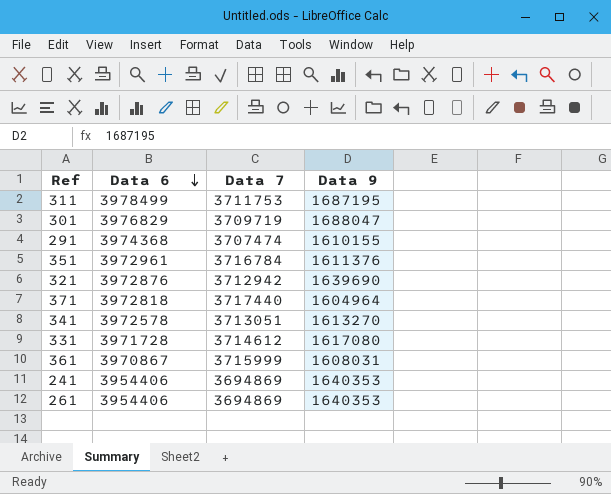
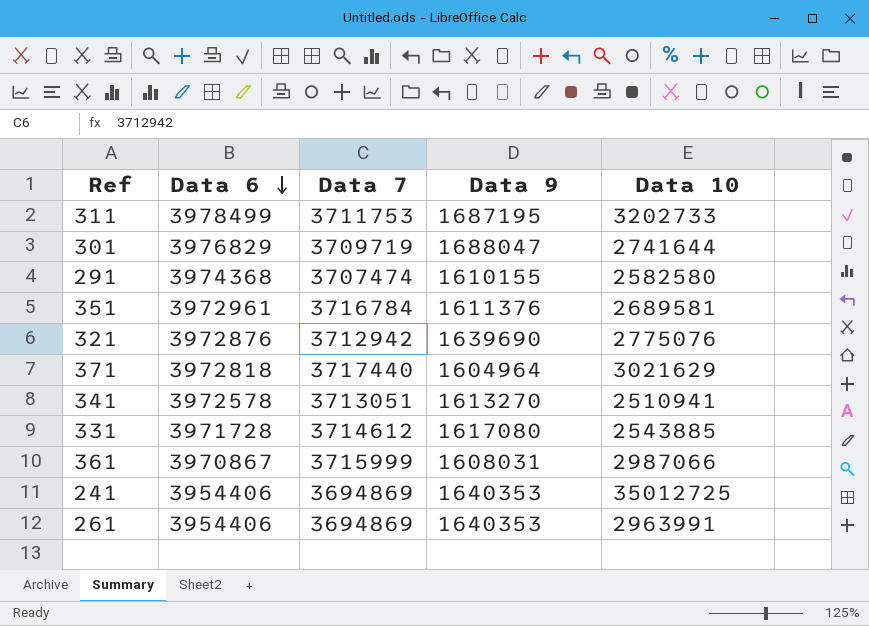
column Data 10 | position: none -> 5

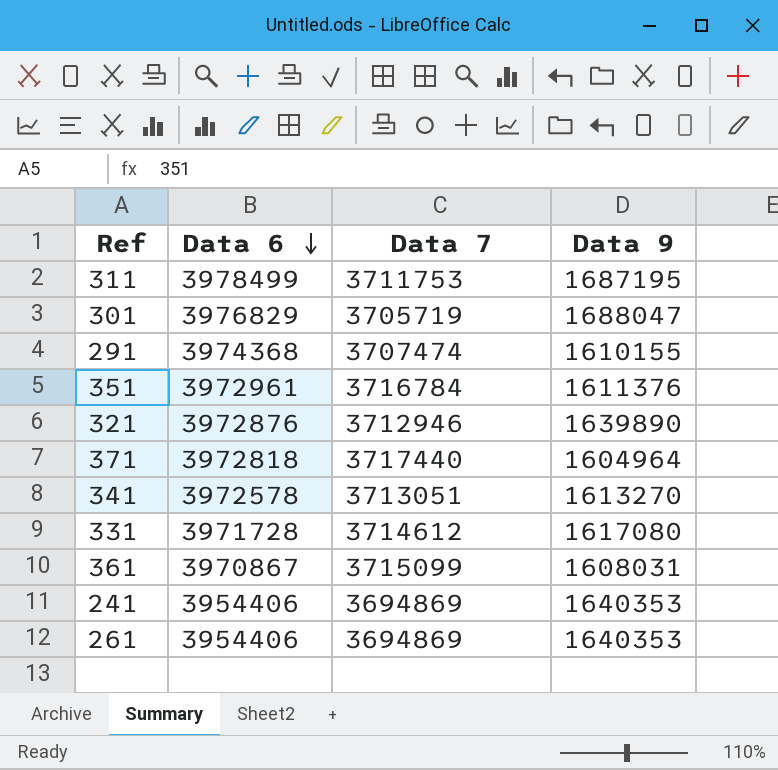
column Data 10 | position: 5 -> none
301 | Data 7: 3709719 -> 3705719
321 | Data 7: 3712942 -> 3712946
321 | Data 9: 1639690 -> 1639890
361 | Data 7: 3715999 -> 3715099

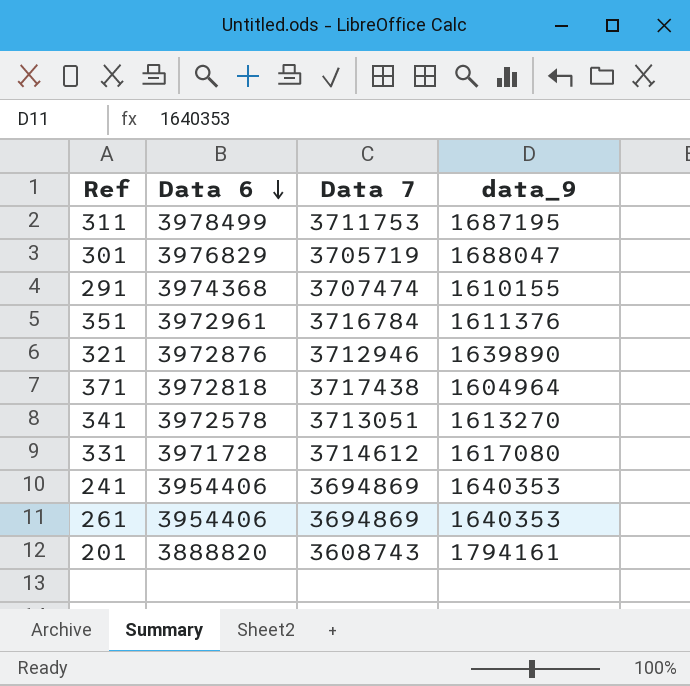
column name: Data 9 -> data_9
row 361: 3970867 | 3715099 | 1608031 -> none
371 | Data 7: 3717440 -> 3717438
row 201: none -> 3888820 | 3608743 | 1794161

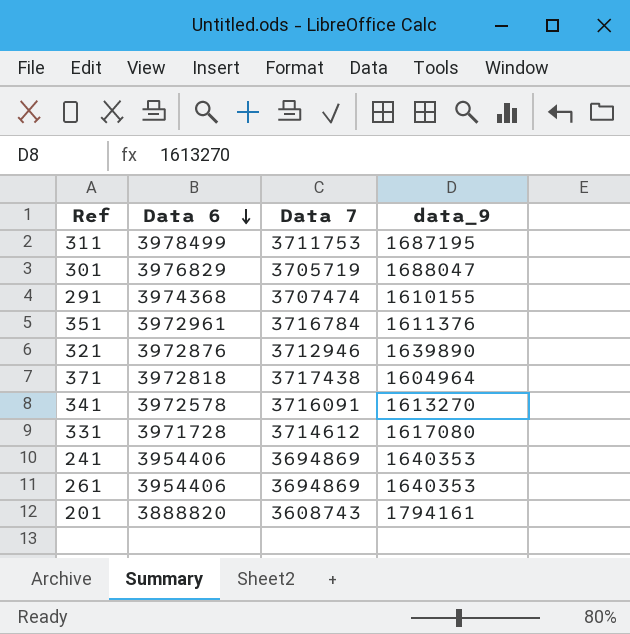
341 | Data 7: 3713051 -> 3716091

